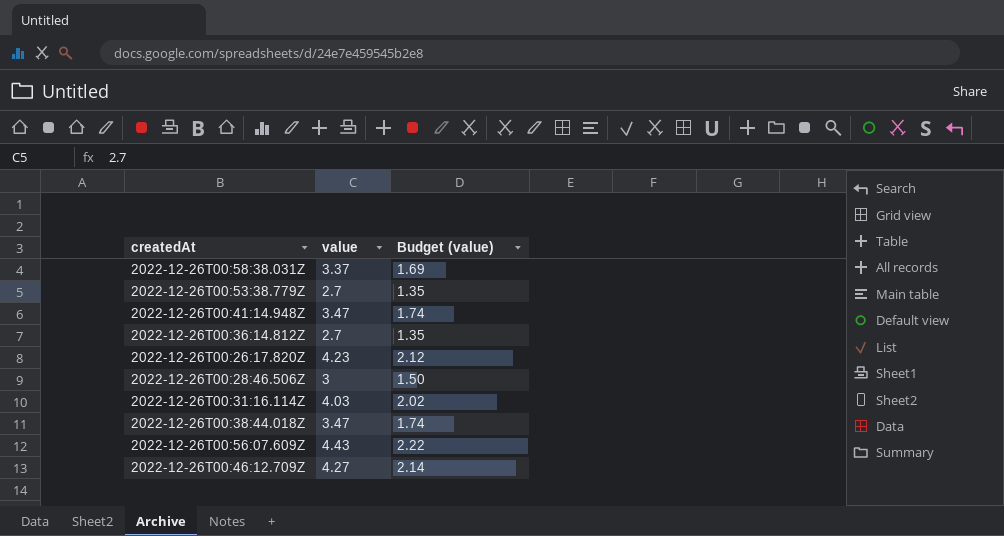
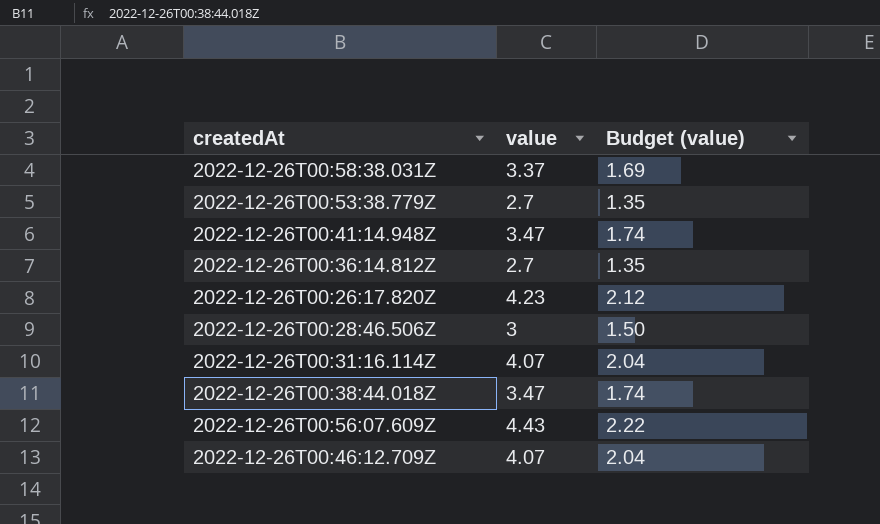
2022-12-26T00:31:16.114Z | value: 4.03 -> 4.07
2022-12-26T00:31:16.114Z | Budget (value): 2.02 -> 2.04
2022-12-26T00:46:12.709Z | value: 4.27 -> 4.07
2022-12-26T00:46:12.709Z | Budget (value): 2.14 -> 2.04

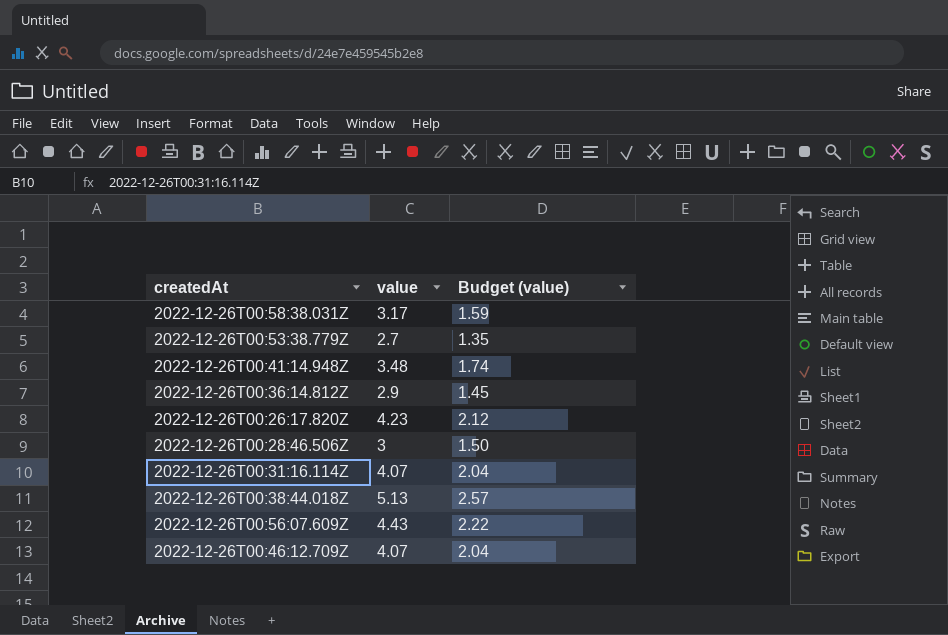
2022-12-26T00:58:38.031Z | value: 3.37 -> 3.17
2022-12-26T00:58:38.031Z | Budget (value): 1.69 -> 1.59
2022-12-26T00:41:14.948Z | value: 3.47 -> 3.48
2022-12-26T00:36:14.812Z | value: 2.7 -> 2.9
2022-12-26T00:36:14.812Z | Budget (value): 1.35 -> 1.45
2022-12-26T00:38:44.018Z | value: 3.47 -> 5.13
2022-12-26T00:38:44.018Z | Budget (value): 1.74 -> 2.57

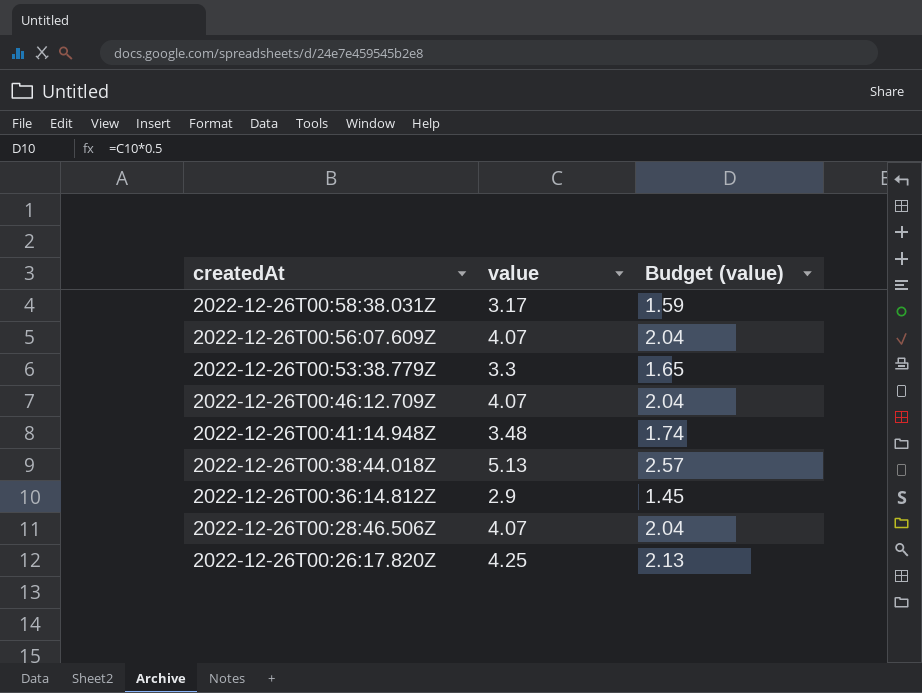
row order: none -> createdAt descending
row 2022-12-26T00:31:16.114Z: 4.07 | 2.04 -> none
2022-12-26T00:56:07.609Z | value: 4.43 -> 4.07
2022-12-26T00:56:07.609Z | Budget (value): 2.22 -> 2.04
2022-12-26T00:53:38.779Z | value: 2.7 -> 3.3
2022-12-26T00:53:38.779Z | Budget (value): 1.35 -> 1.65
2022-12-26T00:28:46.506Z | value: 3 -> 4.07
2022-12-26T00:28:46.506Z | Budget (value): 1.50 -> 2.04
2022-12-26T00:26:17.820Z | value: 4.23 -> 4.25
2022-12-26T00:26:17.820Z | Budget (value): 2.12 -> 2.13

